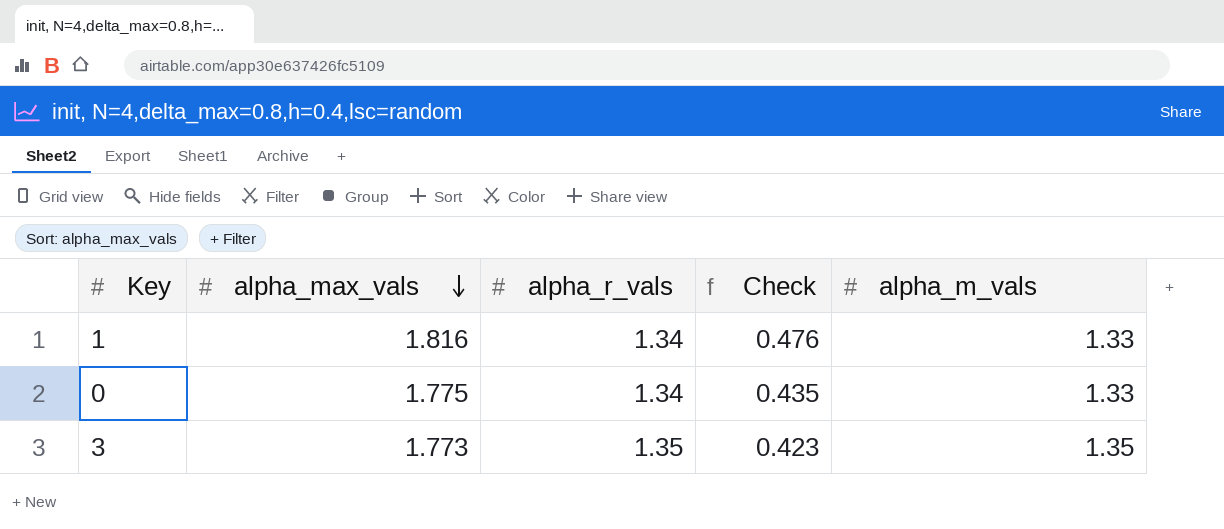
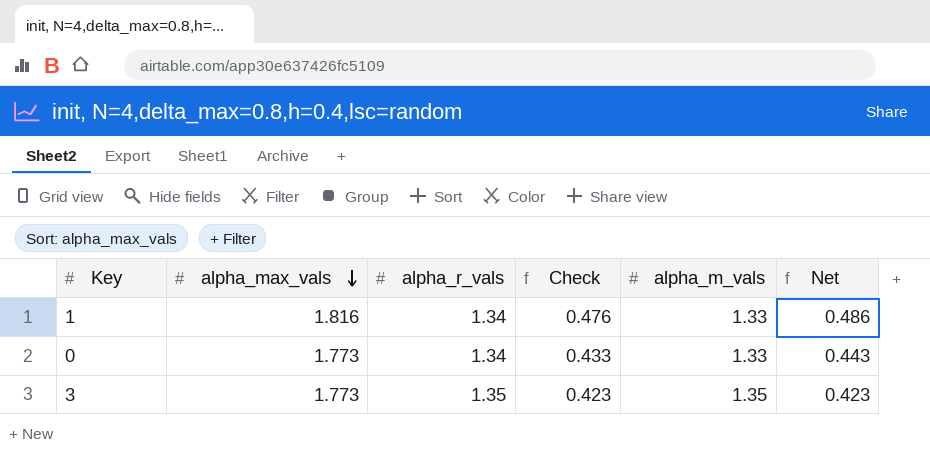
column Net | formula: none -> [alpha_max_vals] - [alpha_m_vals]
0 | alpha_max_vals: 1.775 -> 1.773
0 | Check: 0.435 -> 0.433

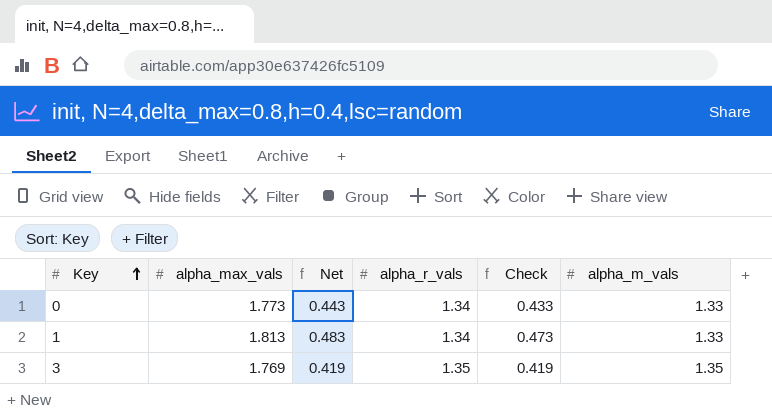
row order: alpha_max_vals descending -> Key ascending
column Net | position: 6 -> 3
1 | alpha_max_vals: 1.816 -> 1.813
1 | Net: 0.486 -> 0.483
1 | Check: 0.476 -> 0.473
3 | alpha_max_vals: 1.773 -> 1.769
3 | Net: 0.423 -> 0.419
3 | Check: 0.423 -> 0.419

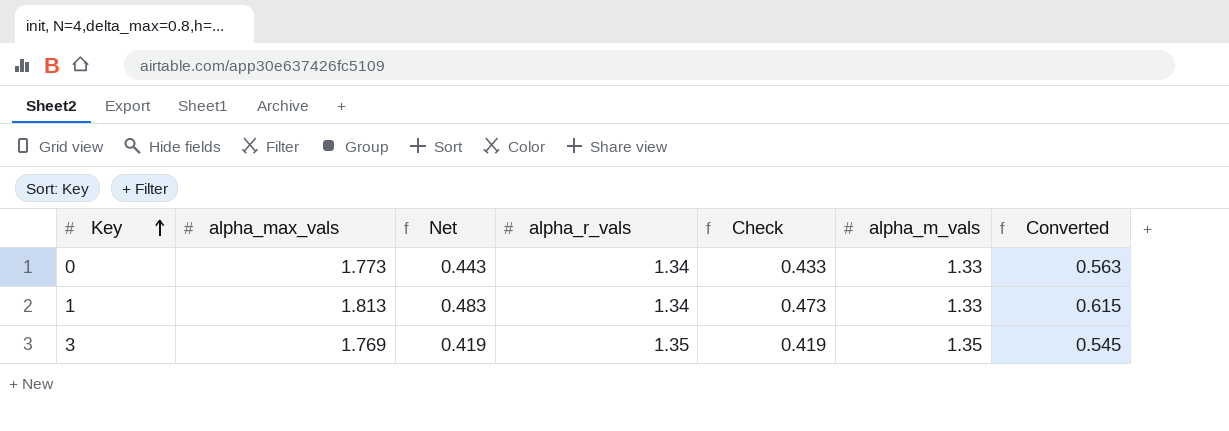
column Converted | formula: none -> [Check] * 1.3

